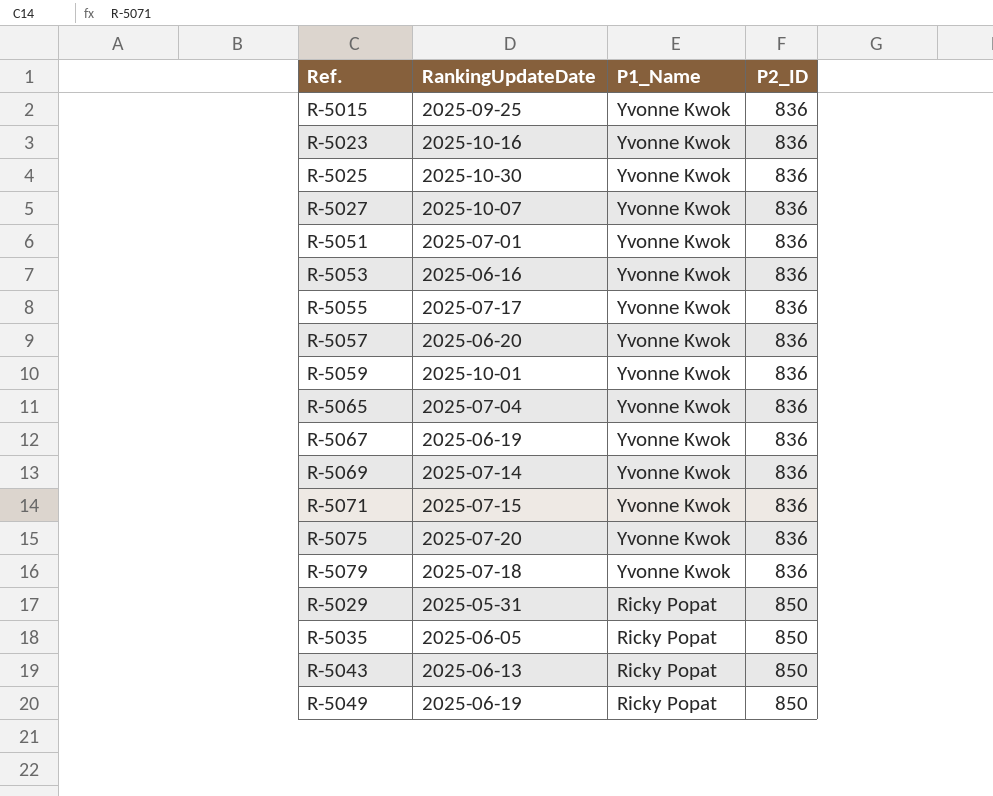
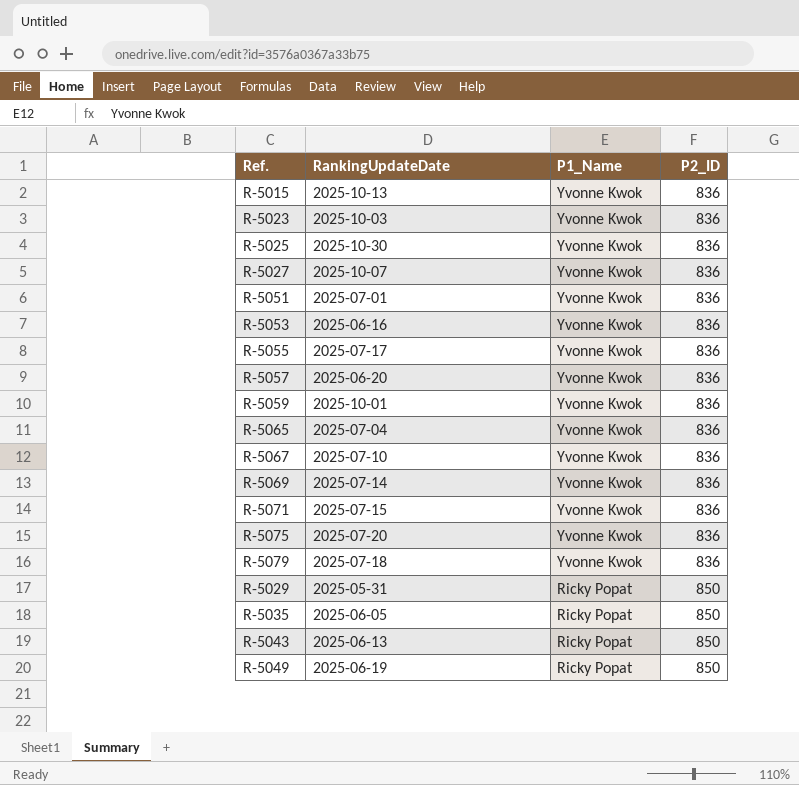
R-5015 | RankingUpdateDate: 2025-09-25 -> 2025-10-13
R-5023 | RankingUpdateDate: 2025-10-16 -> 2025-10-03
R-5067 | RankingUpdateDate: 2025-06-19 -> 2025-07-10

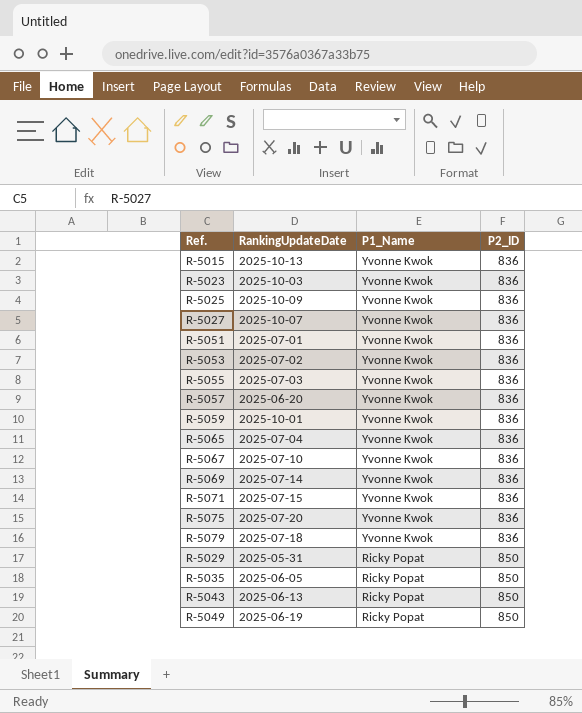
R-5025 | RankingUpdateDate: 2025-10-30 -> 2025-10-09
R-5053 | RankingUpdateDate: 2025-06-16 -> 2025-07-02
R-5055 | RankingUpdateDate: 2025-07-17 -> 2025-07-03

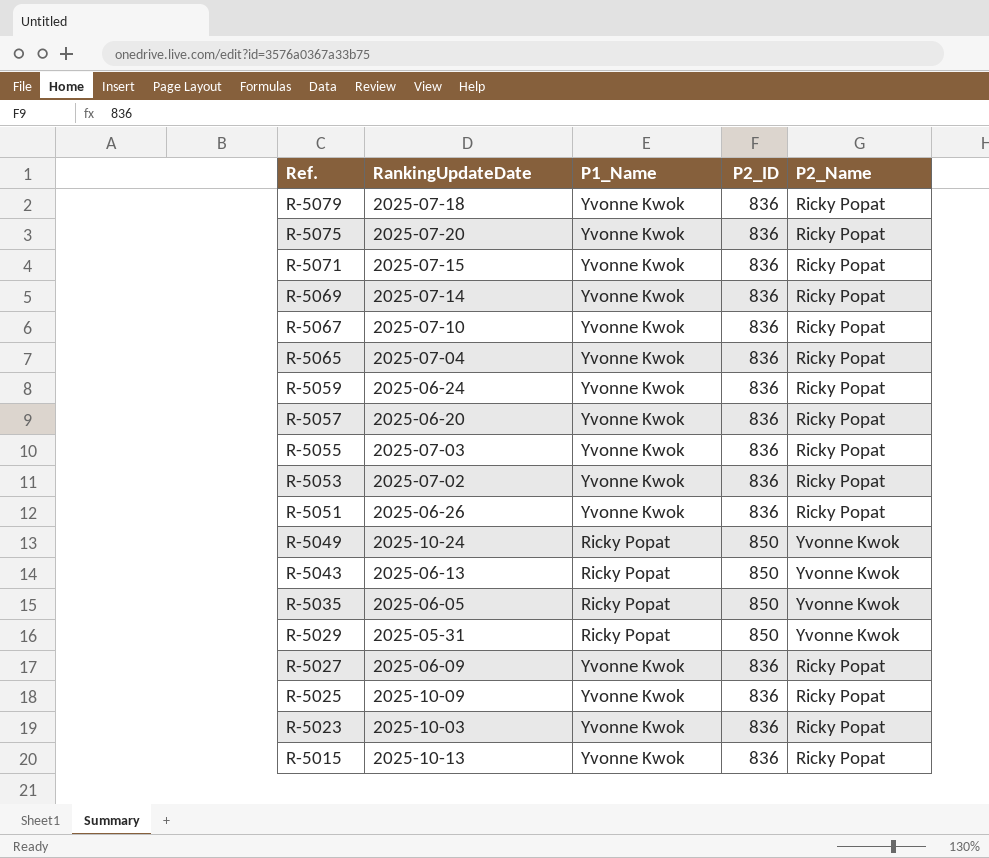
row order: P1_Name descending -> Ref. descending
column P2_Name | position: none -> 5
R-5059 | RankingUpdateDate: 2025-10-01 -> 2025-06-24
R-5051 | RankingUpdateDate: 2025-07-01 -> 2025-06-26
R-5049 | RankingUpdateDate: 2025-06-19 -> 2025-10-24
R-5027 | RankingUpdateDate: 2025-10-07 -> 2025-06-09

